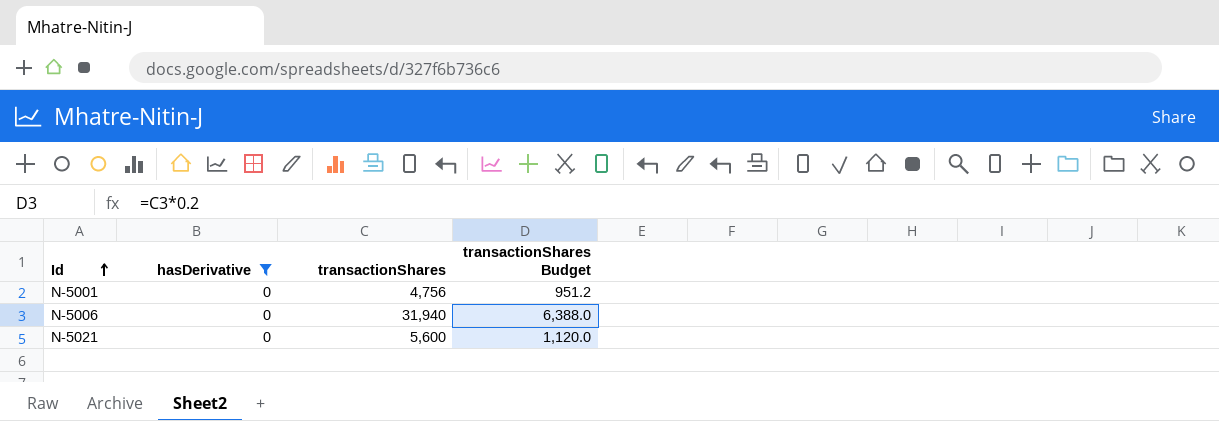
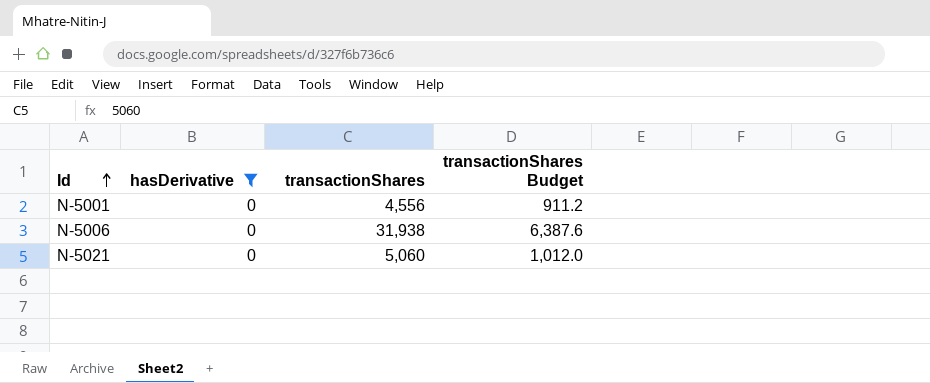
N-5001 | transactionShares: 4,756 -> 4,556
N-5001 | transactionShares Budget: 951.2 -> 911.2
N-5006 | transactionShares: 31,940 -> 31,938
N-5006 | transactionShares Budget: 6,388.0 -> 6,387.6
N-5021 | transactionShares: 5,600 -> 5,060
N-5021 | transactionShares Budget: 1,120.0 -> 1,012.0

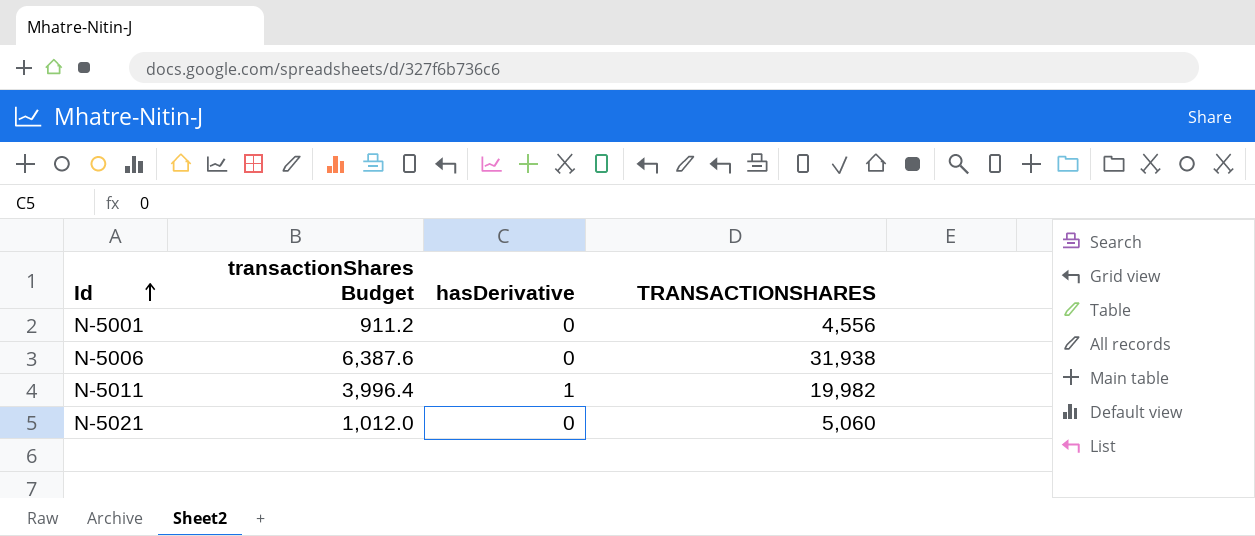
filter: hasDerivative = 0 -> none
column transactionShares Budget | position: 4 -> 2
column name: transactionShares -> TRANSACTIONSHARES

